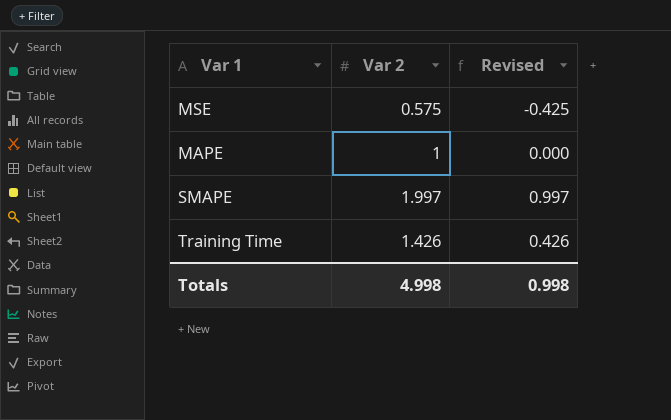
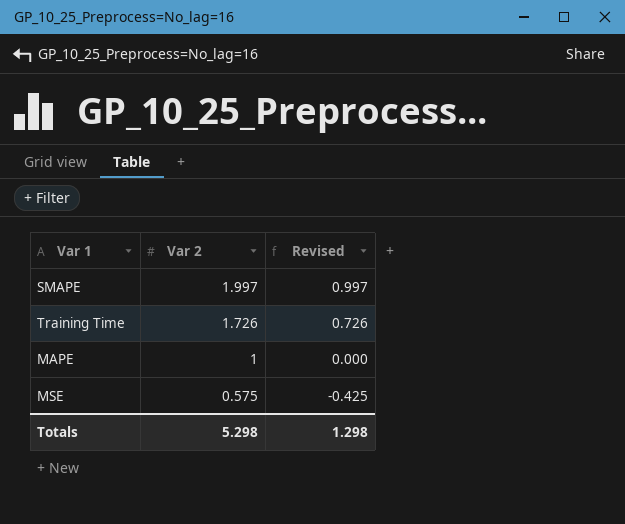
row order: none -> Var 2 descending
Training Time | Var 2: 1.426 -> 1.726
Training Time | Revised: 0.426 -> 0.726
Totals | Var 2: 4.998 -> 5.298
Totals | Revised: 0.998 -> 1.298

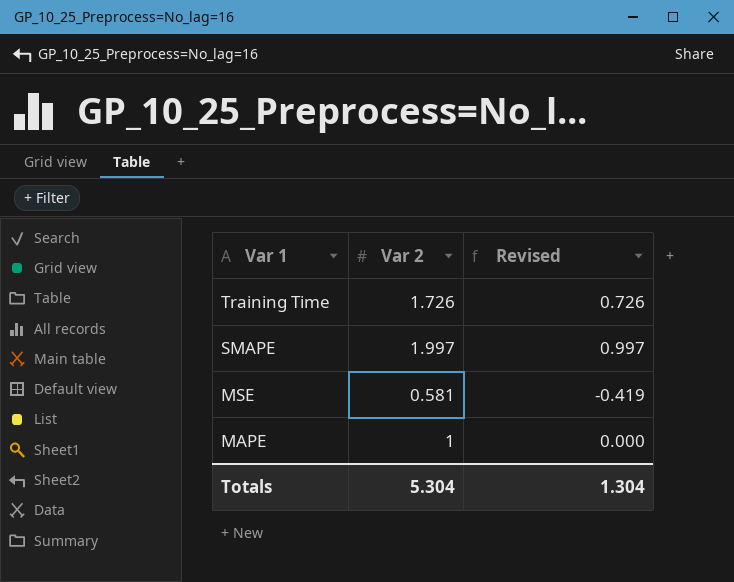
row order: Var 2 descending -> Var 1 descending
MSE | Var 2: 0.575 -> 0.581
MSE | Revised: -0.425 -> -0.419
Totals | Var 2: 5.298 -> 5.304
Totals | Revised: 1.298 -> 1.304

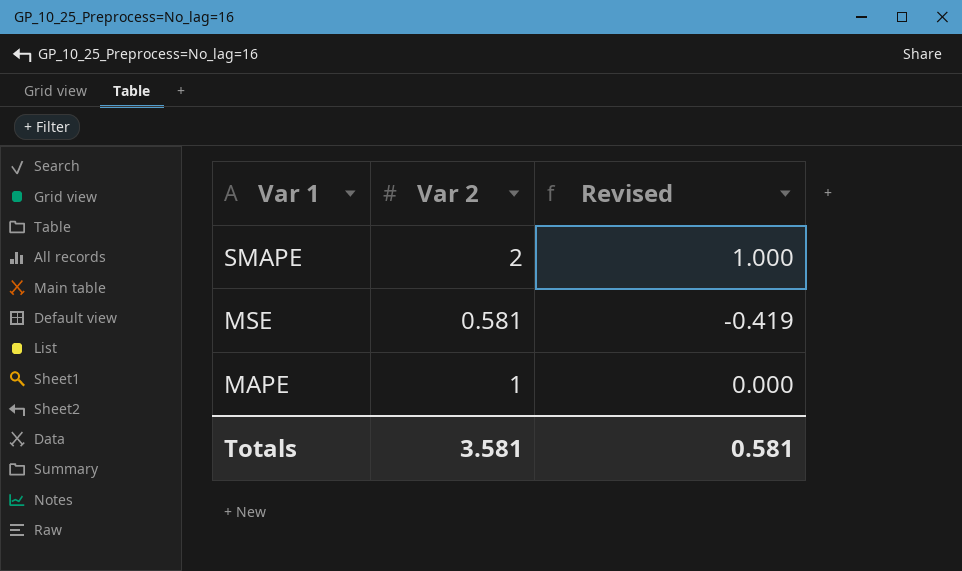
row Training Time: 1.726 | 0.726 -> none
SMAPE | Var 2: 1.997 -> 2
SMAPE | Revised: 0.997 -> 1.000
Totals | Var 2: 5.304 -> 3.581
Totals | Revised: 1.304 -> 0.581

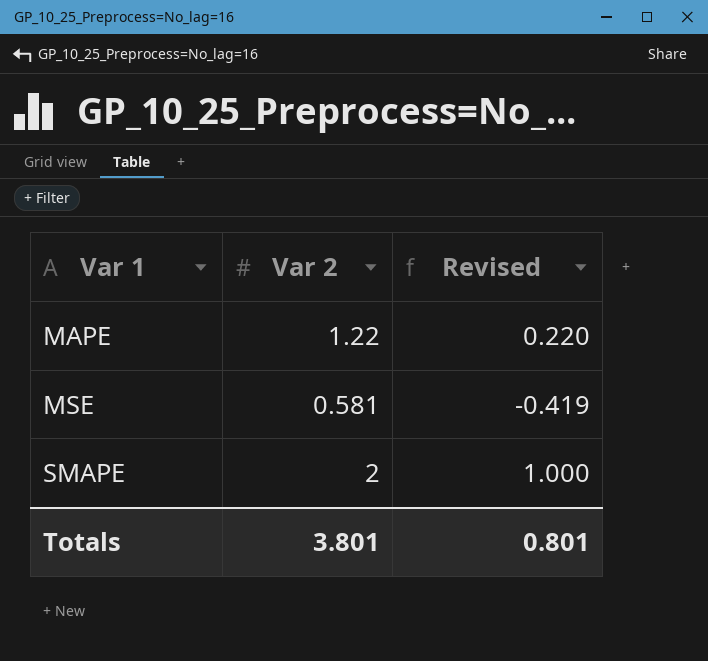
row order: Var 1 descending -> Var 1 ascending
MAPE | Var 2: 1 -> 1.22
MAPE | Revised: 0.000 -> 0.220
Totals | Var 2: 3.581 -> 3.801
Totals | Revised: 0.581 -> 0.801

